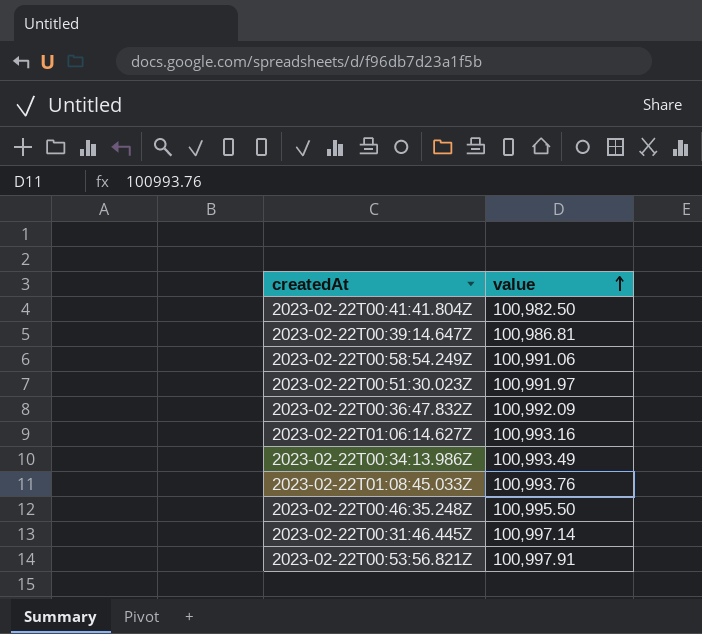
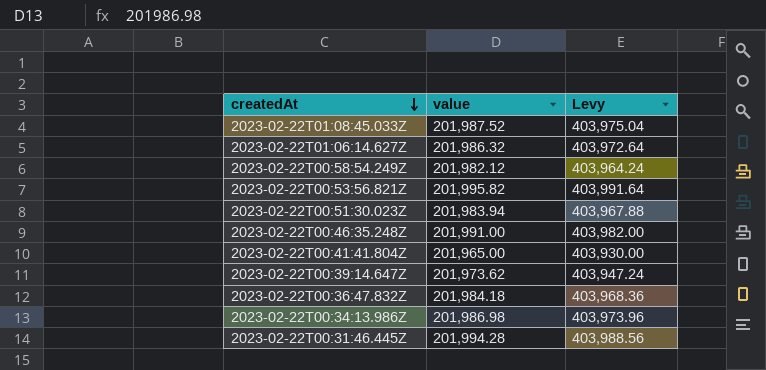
row order: value ascending -> createdAt descending
column Levy | formula: none -> [value] * 2
2023-02-22T01:08:45.033Z | value: 100,993.76 -> 201,987.52
2023-02-22T01:06:14.627Z | value: 100,993.16 -> 201,986.32
2023-02-22T00:58:54.249Z | value: 100,991.06 -> 201,982.12
2023-02-22T00:53:56.821Z | value: 100,997.91 -> 201,995.82
2023-02-22T00:51:30.023Z | value: 100,991.97 -> 201,983.94
2023-02-22T00:46:35.248Z | value: 100,995.50 -> 201,991.00
2023-02-22T00:41:41.804Z | value: 100,982.50 -> 201,965.00
2023-02-22T00:39:14.647Z | value: 100,986.81 -> 201,973.62
2023-02-22T00:36:47.832Z | value: 100,992.09 -> 201,984.18
2023-02-22T00:34:13.986Z | value: 100,993.49 -> 201,986.98
2023-02-22T00:31:46.445Z | value: 100,997.14 -> 201,994.28

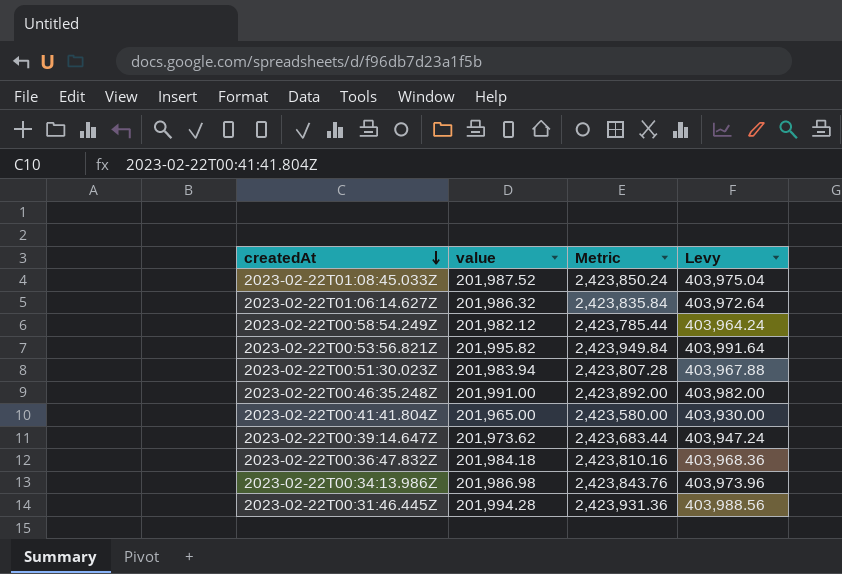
column Metric | formula: none -> [value] * 12

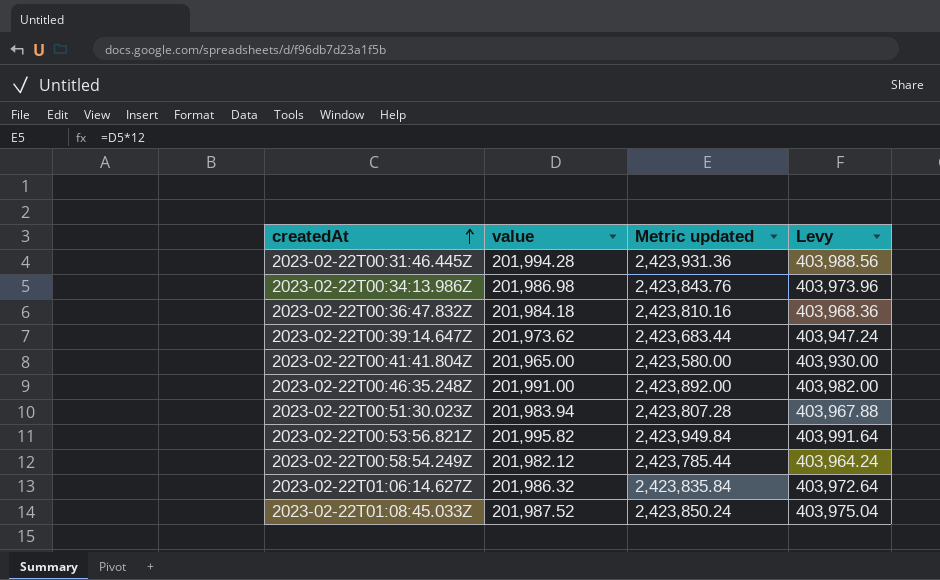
row order: createdAt descending -> createdAt ascending
column name: Metric -> Metric updated

